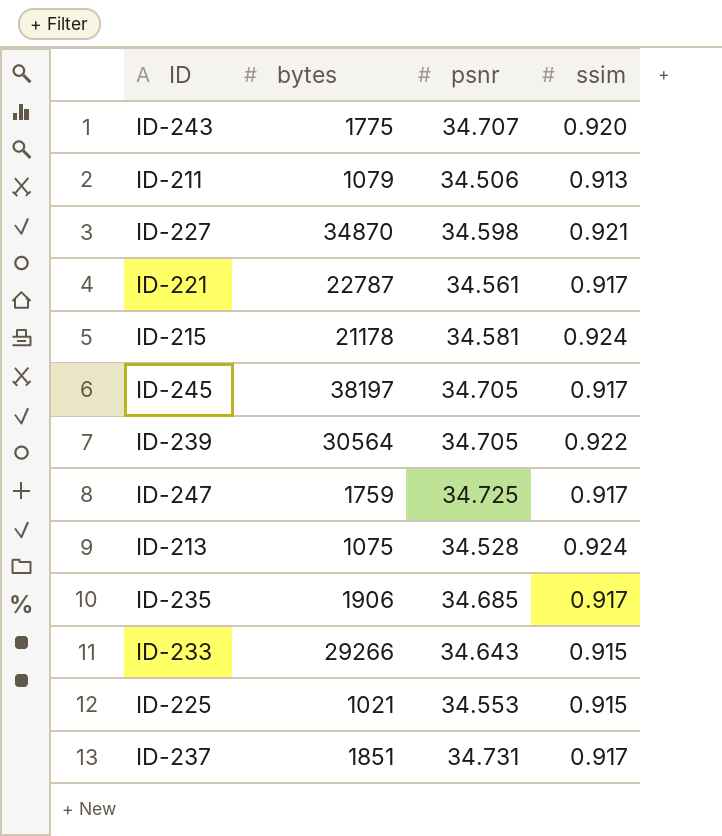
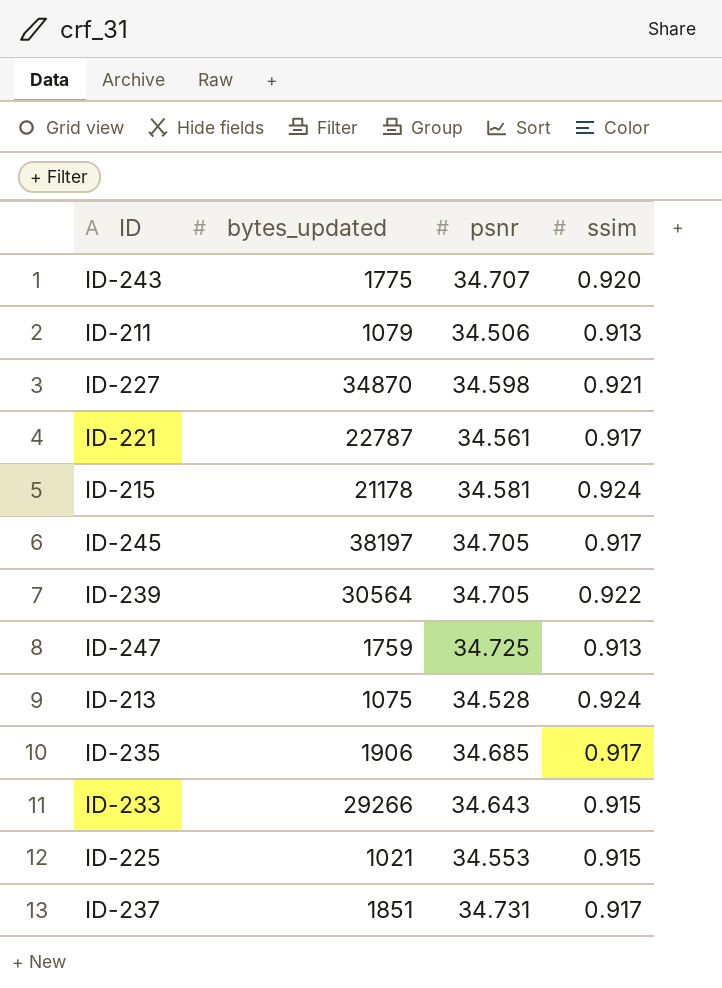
column name: bytes -> bytes_updated
ID-247 | ssim: 0.917 -> 0.913

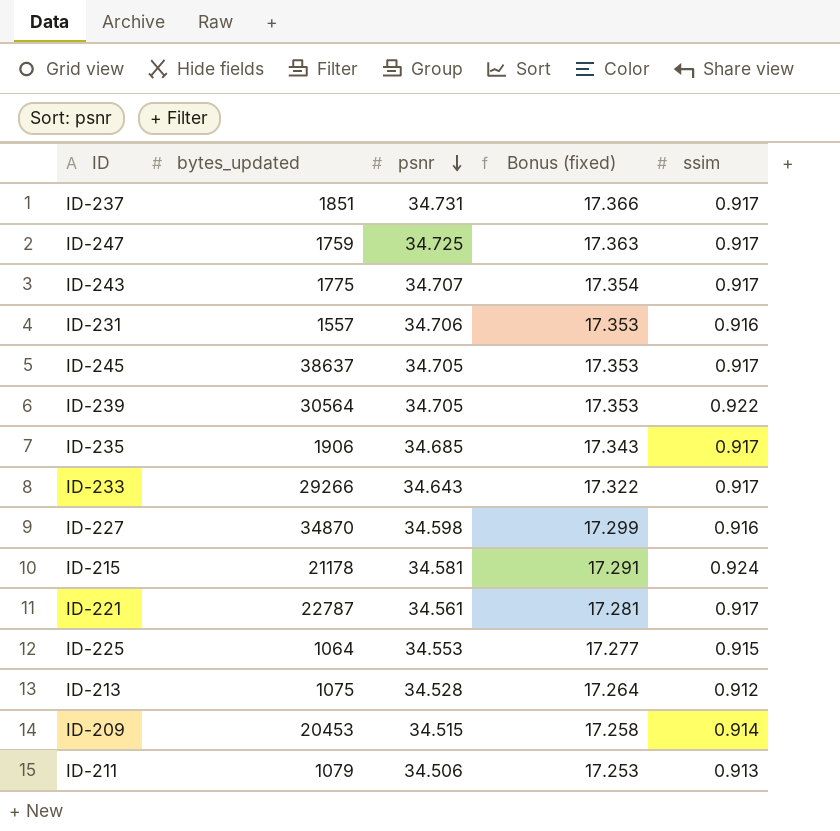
row order: none -> psnr descending
column Bonus (fixed) | formula: none -> [psnr] * 0.5
ID-247 | ssim: 0.913 -> 0.917
ID-243 | ssim: 0.920 -> 0.917
row ID-231: none -> 1557 | 34.706 | 17.353 | 0.916
ID-245 | bytes_updated: 38197 -> 38637
ID-233 | ssim: 0.915 -> 0.917
ID-227 | ssim: 0.921 -> 0.916
ID-225 | bytes_updated: 1021 -> 1064
ID-213 | ssim: 0.924 -> 0.912
row ID-209: none -> 20453 | 34.515 | 17.258 | 0.914

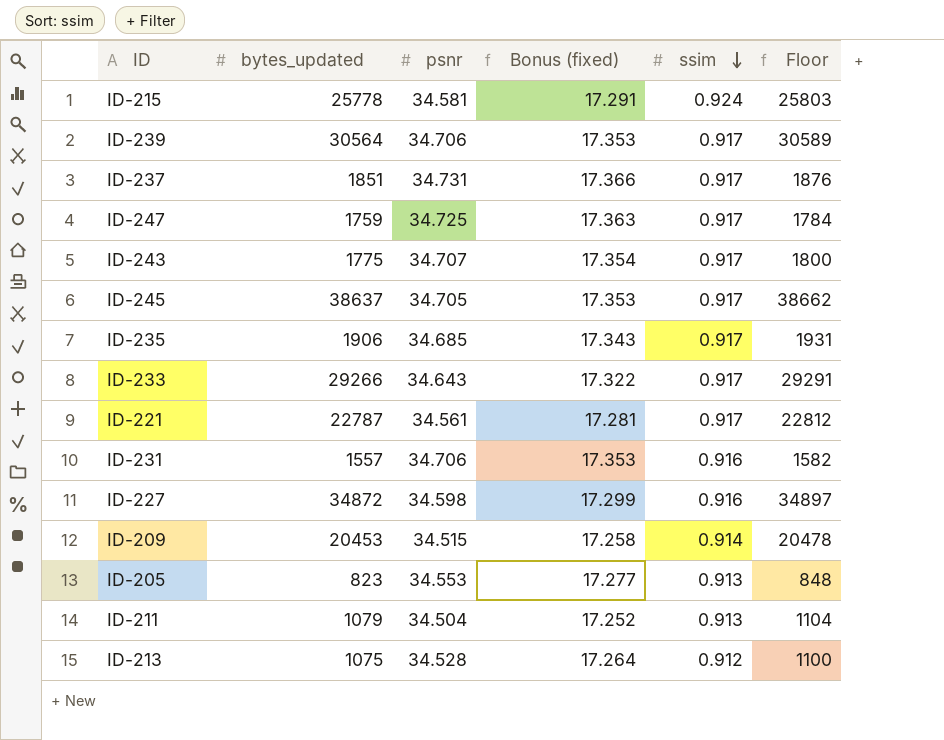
row order: psnr descending -> ssim descending
column Floor | formula: none -> [bytes_updated] + 25
row ID-225: 1064 | 34.553 | 17.277 | 0.915 -> none
ID-215 | bytes_updated: 21178 -> 25778
ID-239 | psnr: 34.705 -> 34.706
ID-239 | ssim: 0.922 -> 0.917
ID-227 | bytes_updated: 34870 -> 34872
row ID-205: none -> 823 | 34.553 | 17.277 | 0.913 | 848
ID-211 | psnr: 34.506 -> 34.504
ID-211 | Bonus (fixed): 17.253 -> 17.252

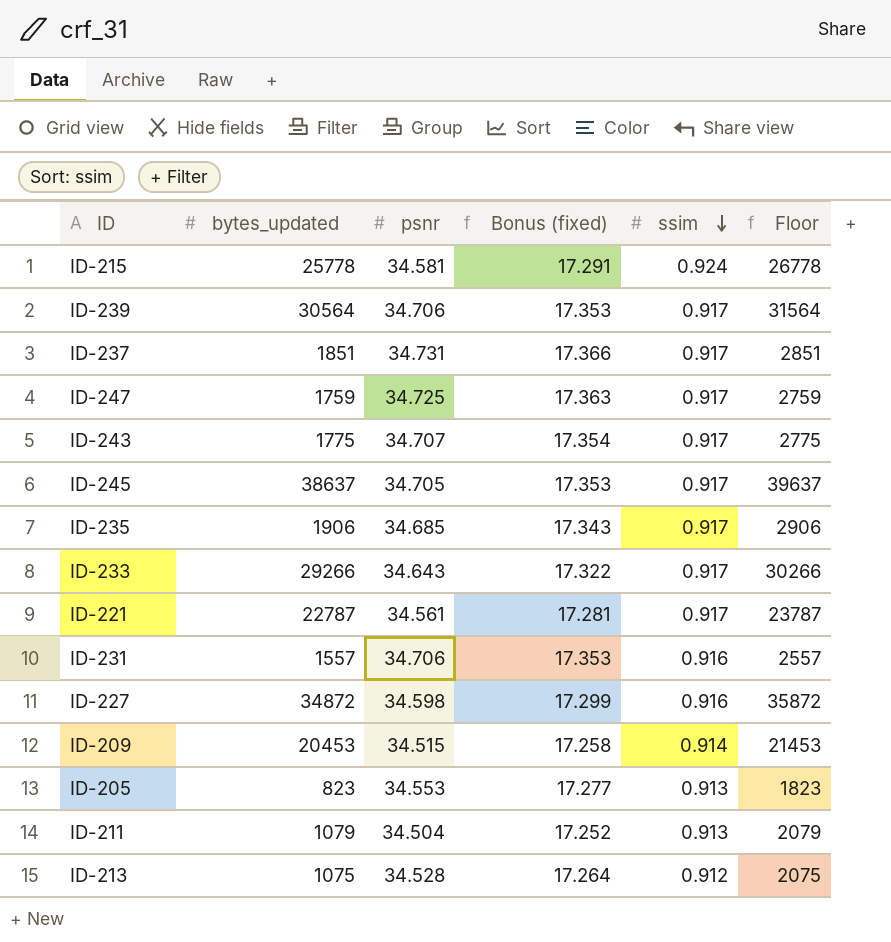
column Floor | formula: [bytes_updated] + 25 -> [bytes_updated] + 1000

